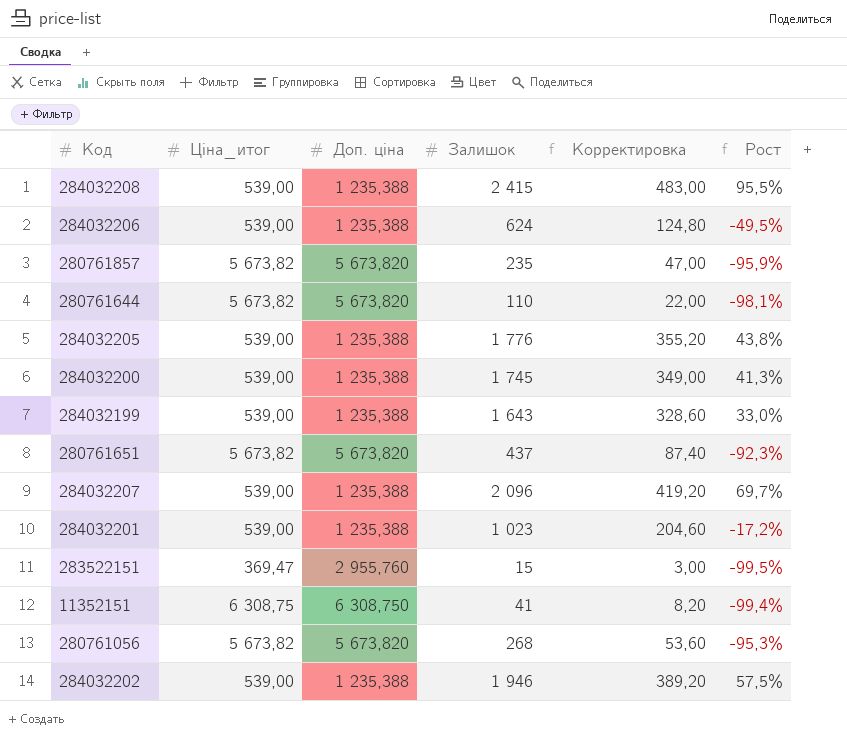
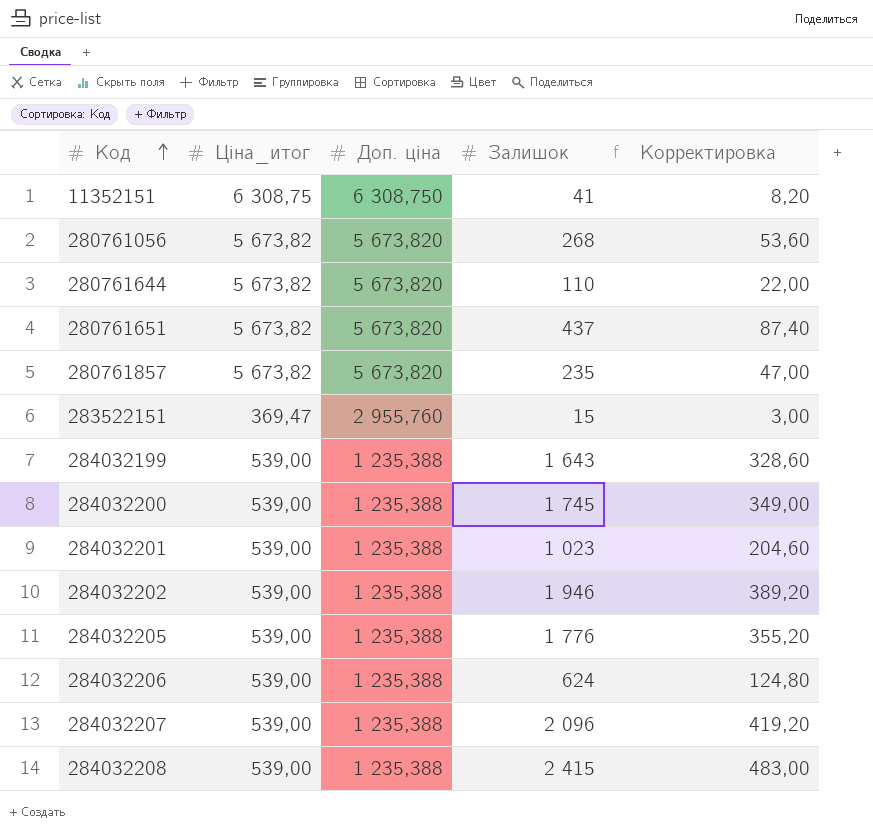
row order: none -> Код ascending
column Рост | formula: ([Залишок] - [Доп. ціна]) / [Доп. ціна] -> none

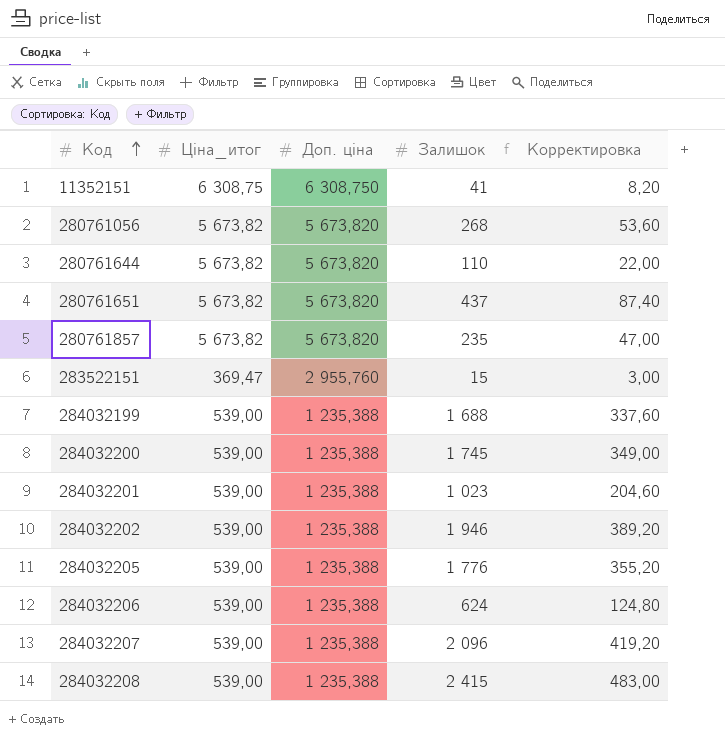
284032199 | Залишок: 1 643 -> 1 688
284032199 | Корректировка: 328,60 -> 337,60

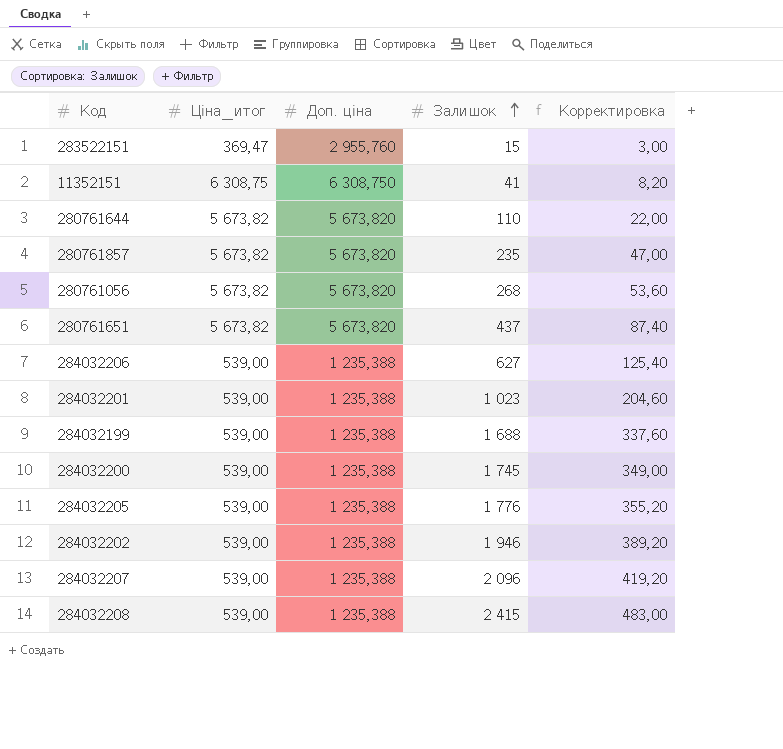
row order: Код ascending -> Залишок ascending
284032206 | Залишок: 624 -> 627
284032206 | Корректировка: 124,80 -> 125,40

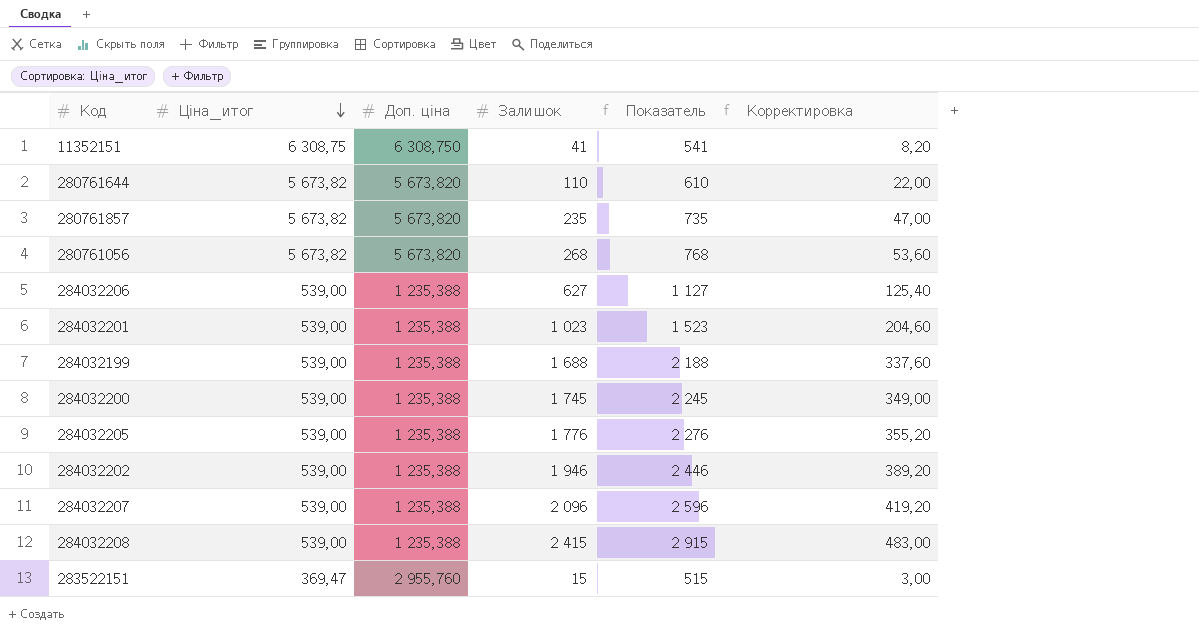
row order: Залишок ascending -> Ціна_итог descending
column Показатель | formula: none -> [Залишок] + 500
row 280761651: 5 673,82 | 5 673,820 | 437 | 87,40 -> none

